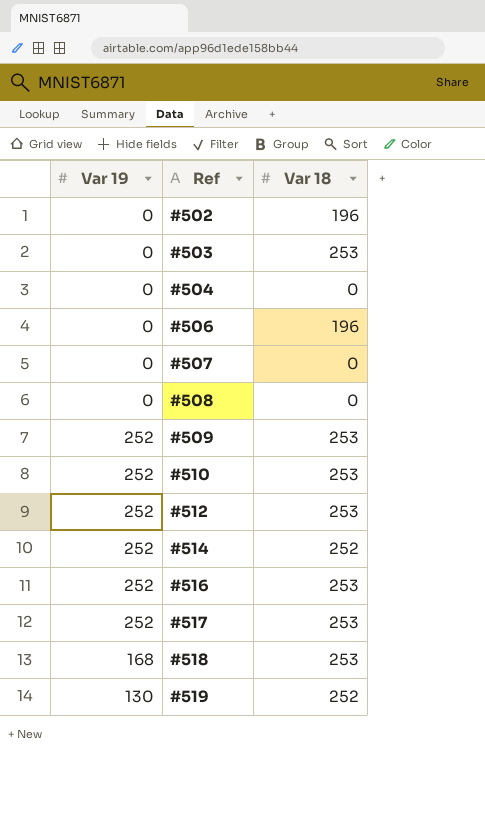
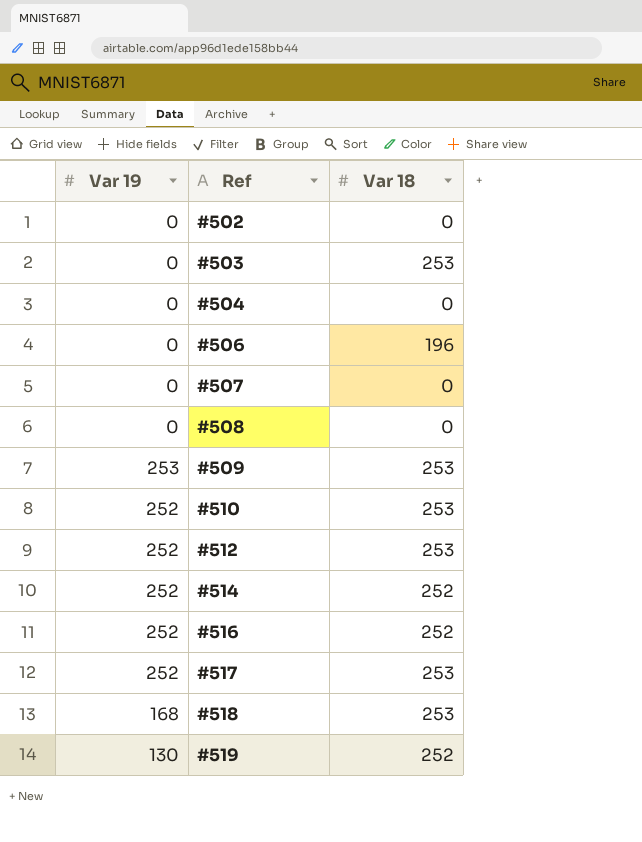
#502 | Var 18: 196 -> 0
#509 | Var 19: 252 -> 253
#516 | Var 18: 253 -> 252

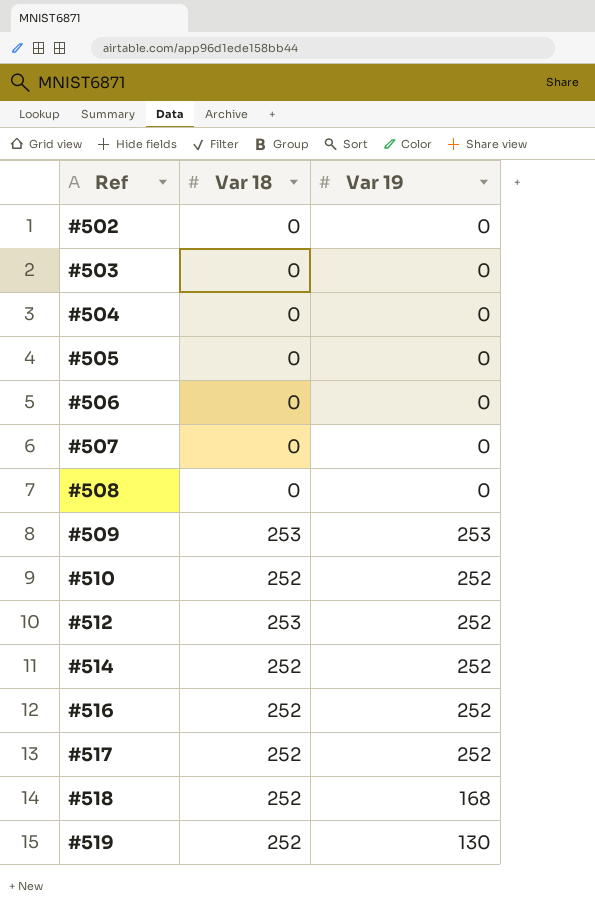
column Var 19 | position: 1 -> 3
#503 | Var 18: 253 -> 0
row #505: none -> 0 | 0
#506 | Var 18: 196 -> 0
#510 | Var 18: 253 -> 252
#517 | Var 18: 253 -> 252
#518 | Var 18: 253 -> 252

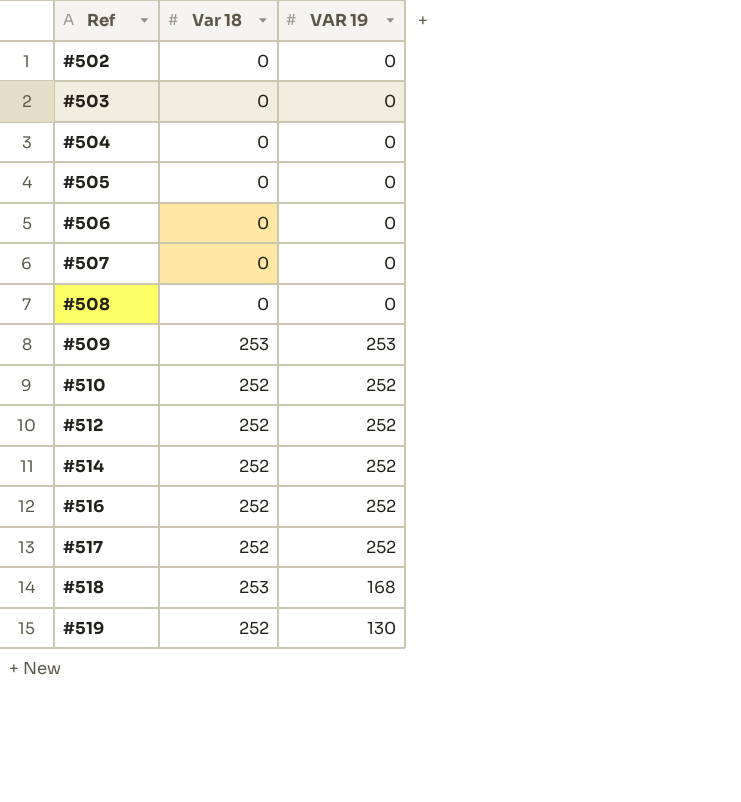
column name: Var 19 -> VAR 19
#512 | Var 18: 253 -> 252
#518 | Var 18: 252 -> 253

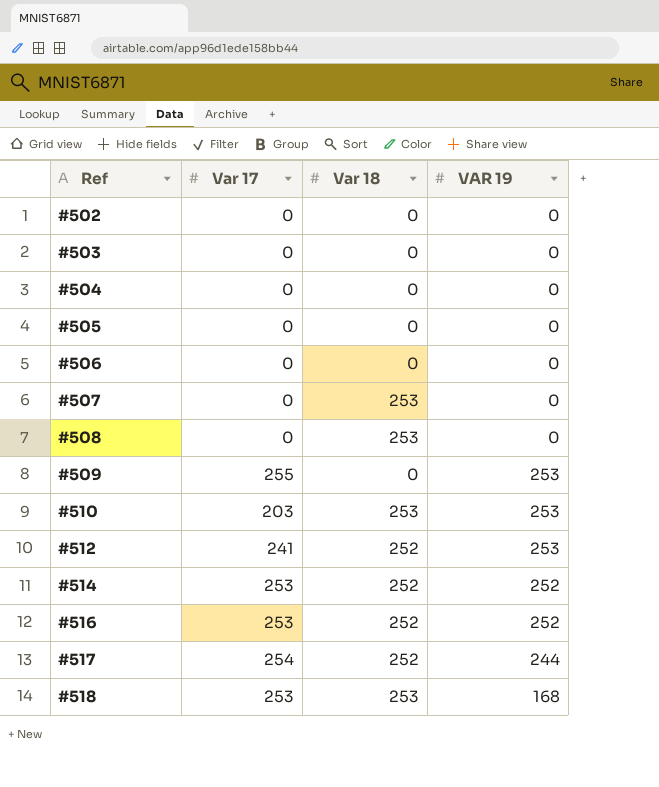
column Var 17 | position: none -> 2
row #519: 252 | 130 -> none
#507 | Var 18: 0 -> 253
#508 | Var 18: 0 -> 253
#509 | Var 18: 253 -> 0
#510 | Var 18: 252 -> 253
#510 | VAR 19: 252 -> 253
#512 | VAR 19: 252 -> 253
#517 | VAR 19: 252 -> 244

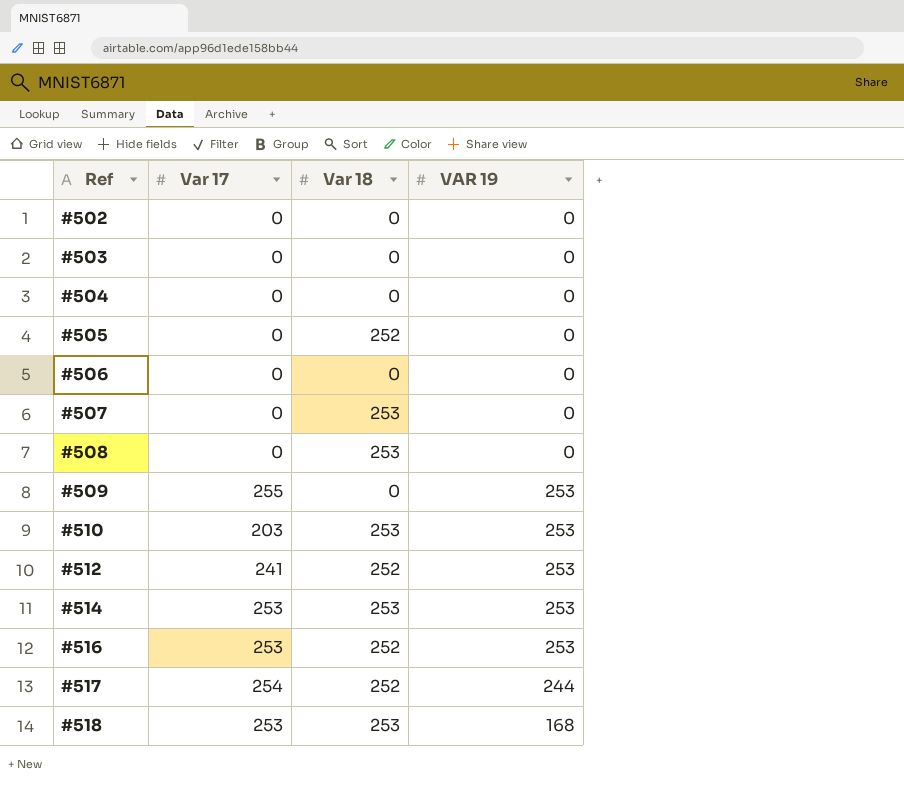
#505 | Var 18: 0 -> 252
#514 | Var 18: 252 -> 253
#514 | VAR 19: 252 -> 253
#516 | VAR 19: 252 -> 253

